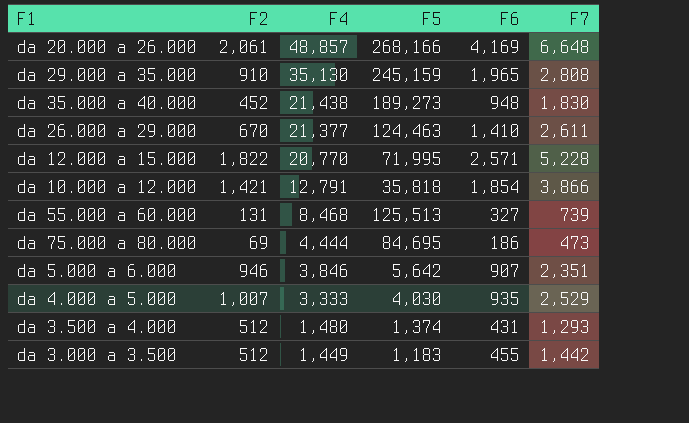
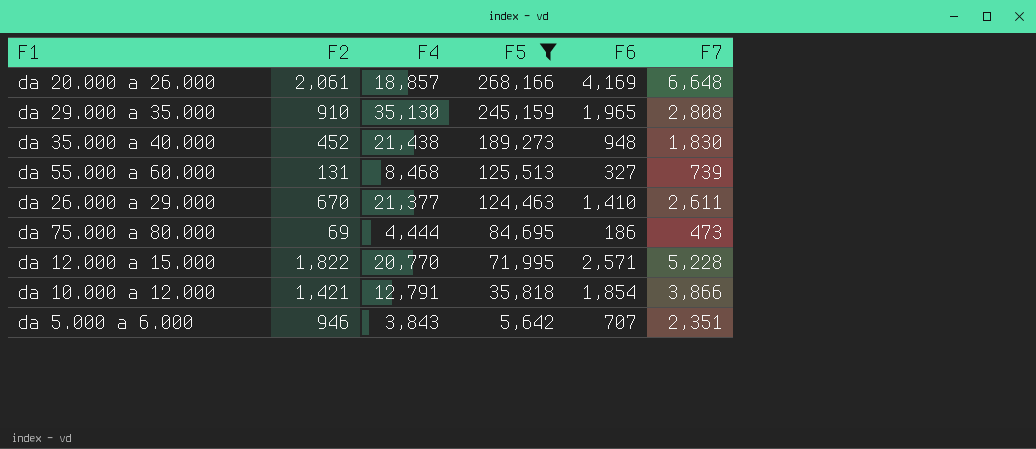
filter: none -> F5 >= 5,642
row order: F4 descending -> F5 descending
da 20.000 a 26.000 | F4: 48,857 -> 18,857
da 5.000 a 6.000 | F4: 3,846 -> 3,843
da 5.000 a 6.000 | F6: 907 -> 707

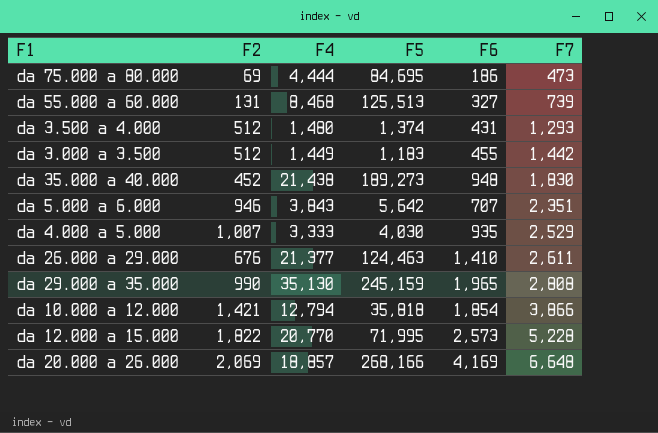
filter: F5 >= 5,642 -> none
row order: F5 descending -> F7 ascending
da 26.000 a 29.000 | F2: 670 -> 676
da 29.000 a 35.000 | F2: 910 -> 990
da 10.000 a 12.000 | F4: 12,791 -> 12,794
da 12.000 a 15.000 | F6: 2,571 -> 2,573
da 20.000 a 26.000 | F2: 2,061 -> 2,069

